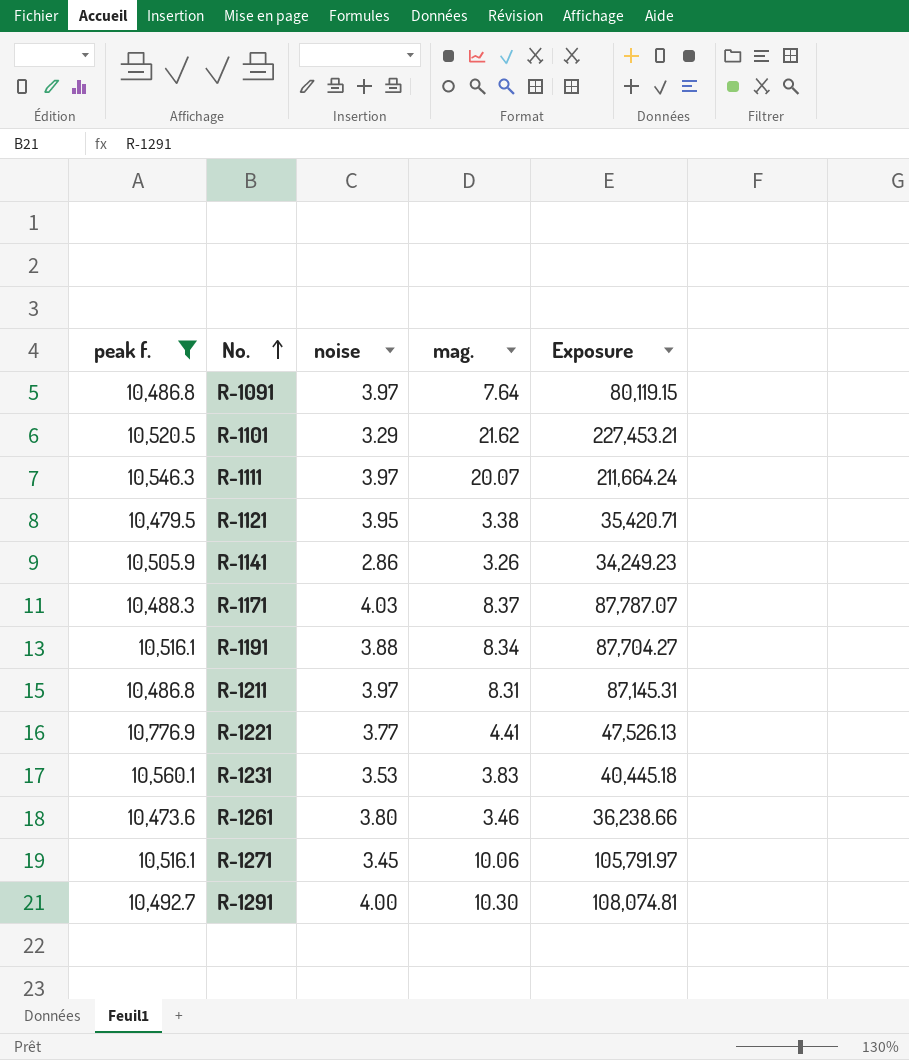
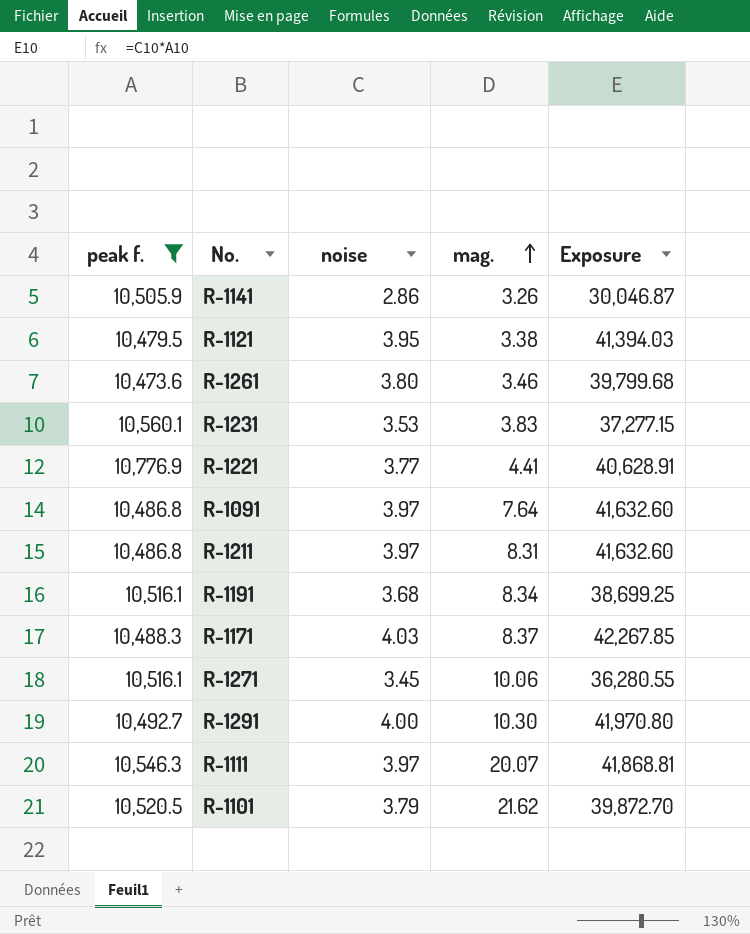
row order: No. ascending -> mag. ascending
column Exposure | formula: [peak f.] * [mag.] -> [peak f.] * [noise]
R-1191 | noise: 3.88 -> 3.68
R-1101 | noise: 3.29 -> 3.79

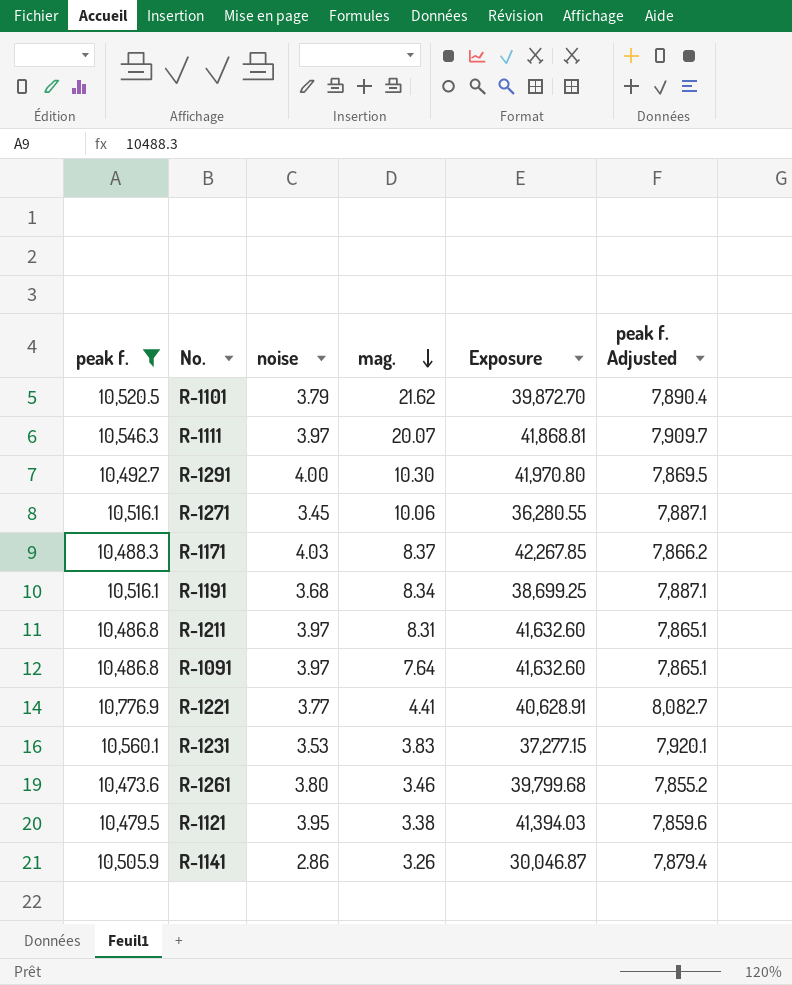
row order: mag. ascending -> mag. descending
column peak f. Adjusted | formula: none -> [peak f.] * 0.75

